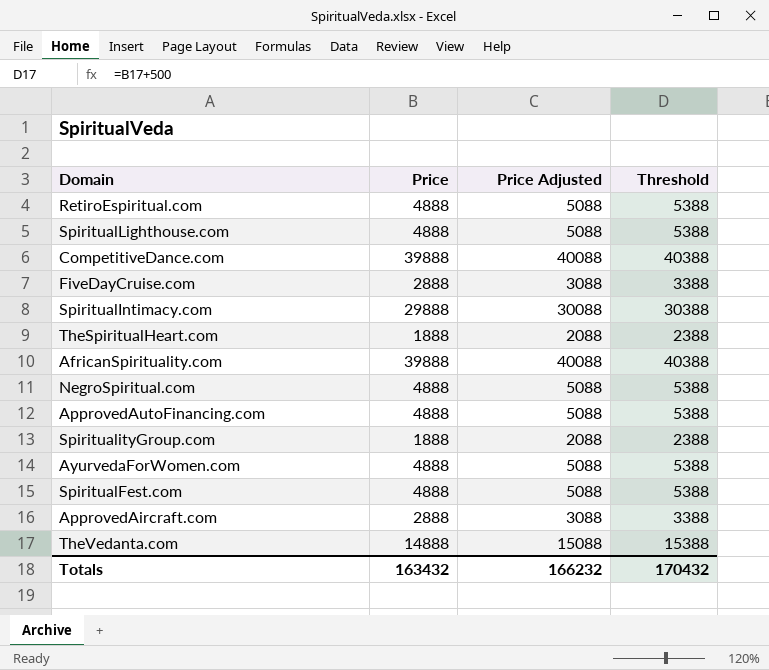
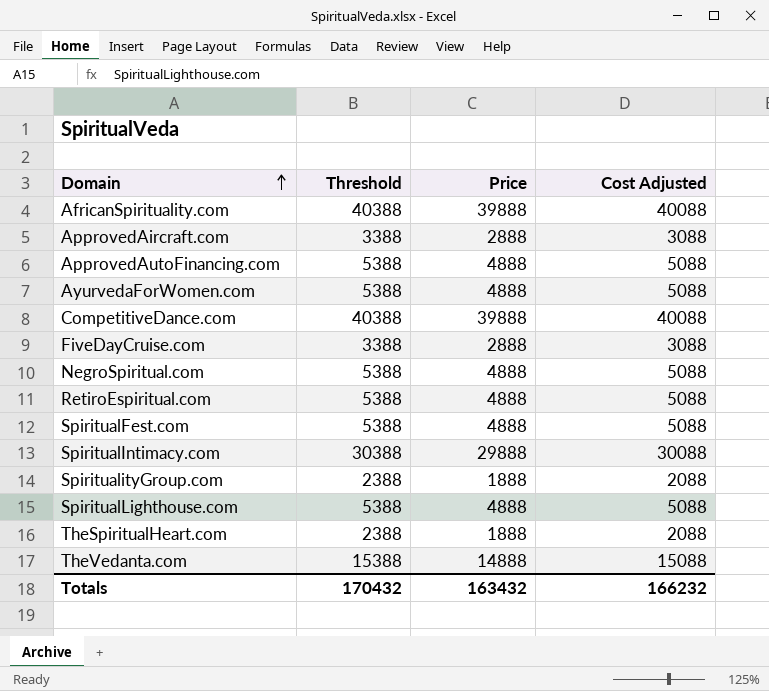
row order: none -> Domain ascending
column Threshold | position: 4 -> 2
column name: Price Adjusted -> Cost Adjusted

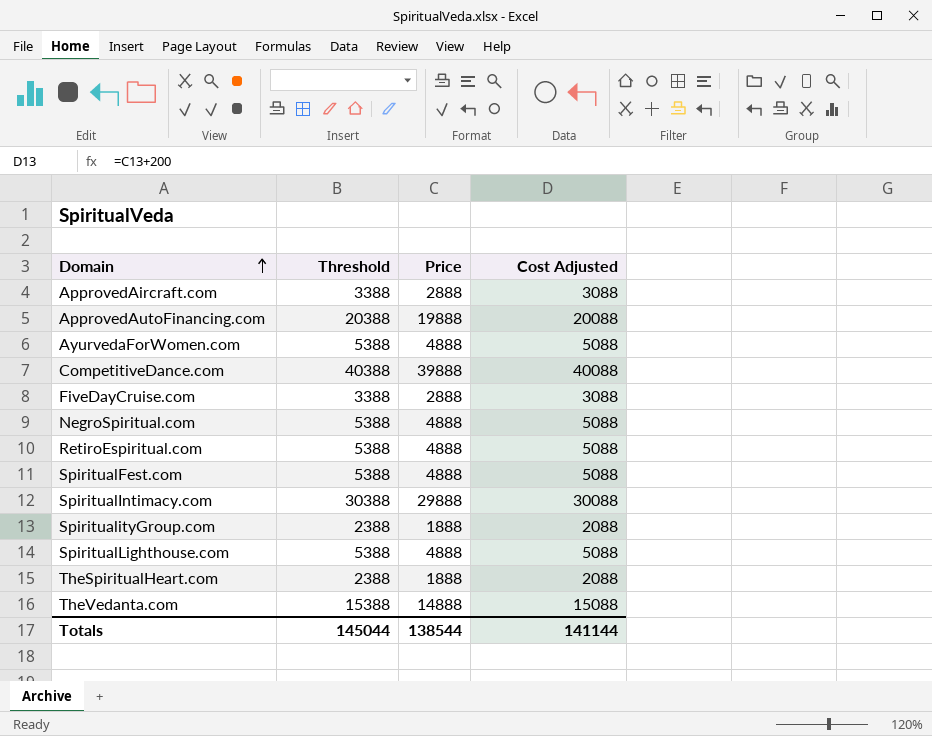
row AfricanSpirituality.com: 40388 | 39888 | 40088 -> none
ApprovedAutoFinancing.com | Threshold: 5388 -> 20388
ApprovedAutoFinancing.com | Price: 4888 -> 19888
ApprovedAutoFinancing.com | Cost Adjusted: 5088 -> 20088
Totals | Threshold: 170432 -> 145044
Totals | Price: 163432 -> 138544
Totals | Cost Adjusted: 166232 -> 141144

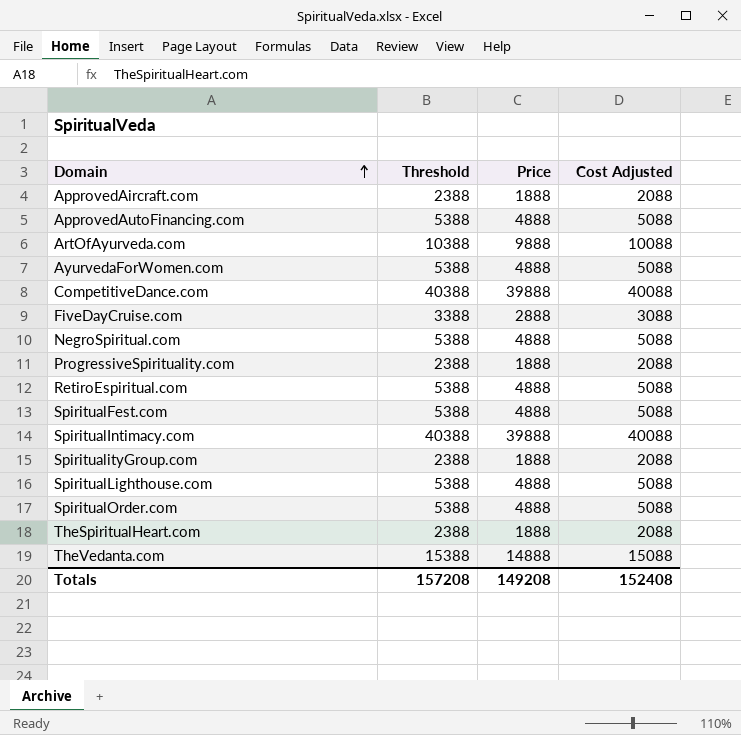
ApprovedAircraft.com | Threshold: 3388 -> 2388
ApprovedAircraft.com | Price: 2888 -> 1888
ApprovedAircraft.com | Cost Adjusted: 3088 -> 2088
ApprovedAutoFinancing.com | Threshold: 20388 -> 5388
ApprovedAutoFinancing.com | Price: 19888 -> 4888
ApprovedAutoFinancing.com | Cost Adjusted: 20088 -> 5088
row ArtOfAyurveda.com: none -> 10388 | 9888 | 10088
row ProgressiveSpirituality.com: none -> 2388 | 1888 | 2088
SpiritualIntimacy.com | Threshold: 30388 -> 40388
SpiritualIntimacy.com | Price: 29888 -> 39888
SpiritualIntimacy.com | Cost Adjusted: 30088 -> 40088
row SpiritualOrder.com: none -> 5388 | 4888 | 5088
Totals | Threshold: 145044 -> 157208
Totals | Price: 138544 -> 149208
Totals | Cost Adjusted: 141144 -> 152408

